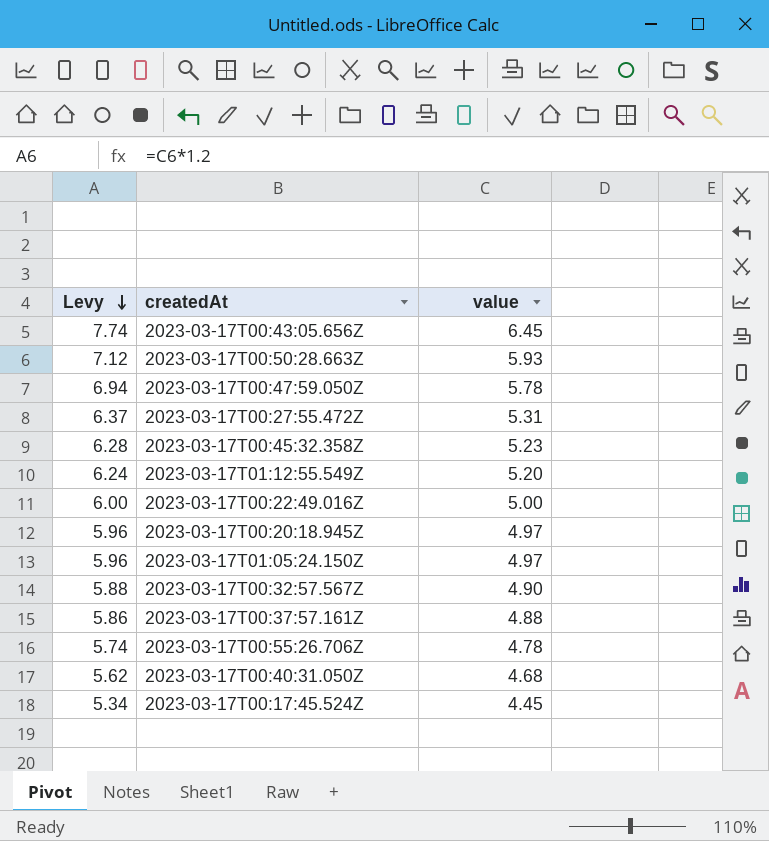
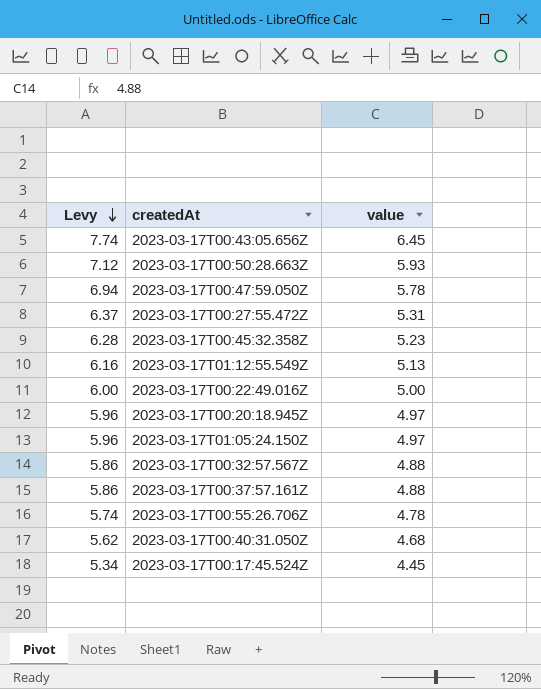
2023-03-17T01:12:55.549Z | Levy: 6.24 -> 6.16
2023-03-17T01:12:55.549Z | value: 5.20 -> 5.13
2023-03-17T00:32:57.567Z | Levy: 5.88 -> 5.86
2023-03-17T00:32:57.567Z | value: 4.90 -> 4.88

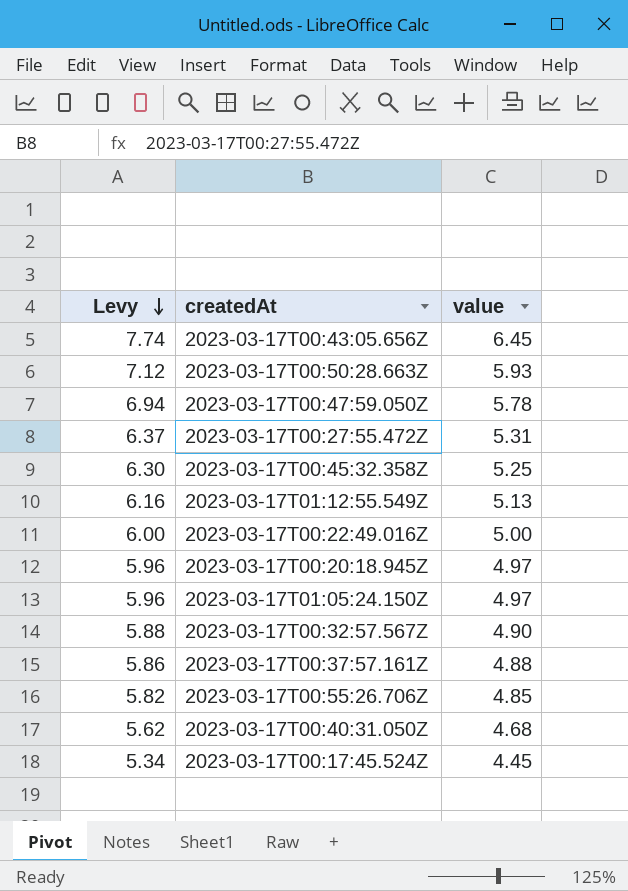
2023-03-17T00:45:32.358Z | Levy: 6.28 -> 6.30
2023-03-17T00:45:32.358Z | value: 5.23 -> 5.25
2023-03-17T00:32:57.567Z | Levy: 5.86 -> 5.88
2023-03-17T00:32:57.567Z | value: 4.88 -> 4.90
2023-03-17T00:55:26.706Z | Levy: 5.74 -> 5.82
2023-03-17T00:55:26.706Z | value: 4.78 -> 4.85

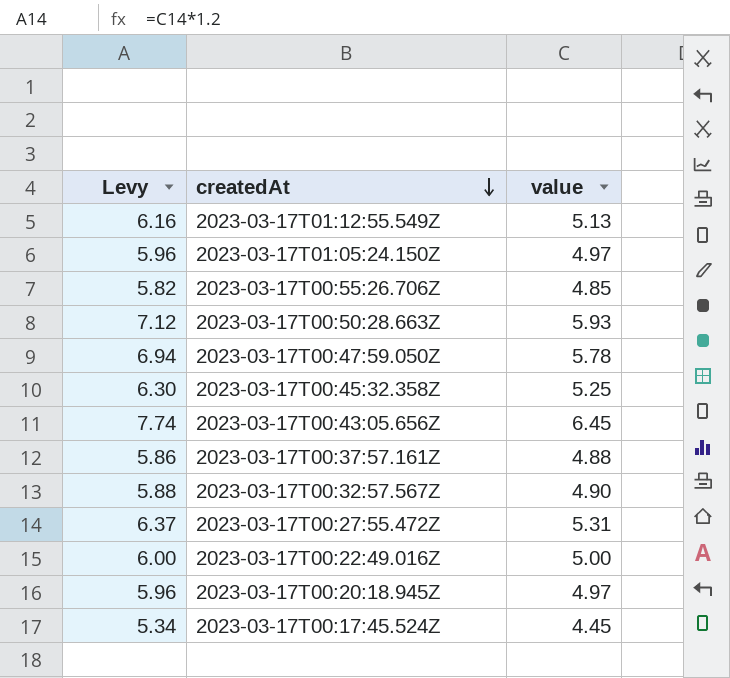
row order: Levy descending -> createdAt descending
row 2023-03-17T00:40:31.050Z: 5.62 | 4.68 -> none

